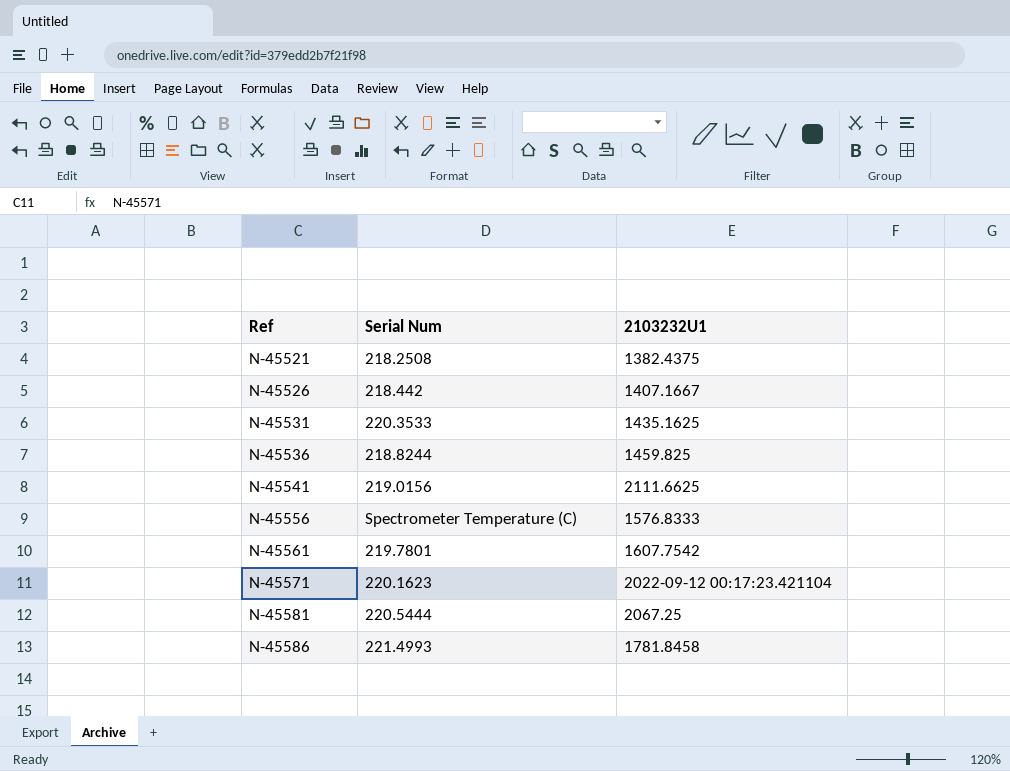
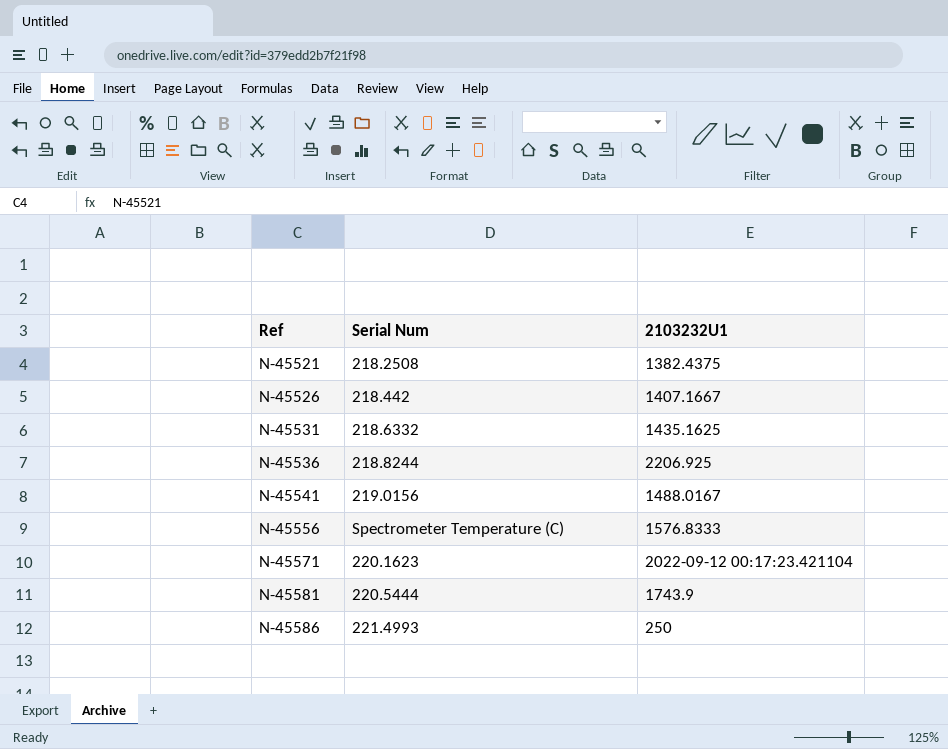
row N-45561: 219.7801 | 1607.7542 -> none
N-45531 | Serial Num: 220.3533 -> 218.6332
N-45536 | 2103232U1: 1459.825 -> 2206.925
N-45541 | 2103232U1: 2111.6625 -> 1488.0167
N-45581 | 2103232U1: 2067.25 -> 1743.9
N-45586 | 2103232U1: 1781.8458 -> 250

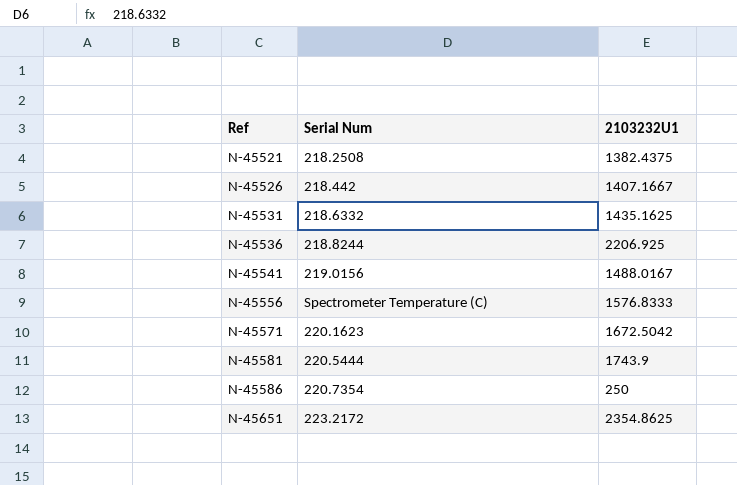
N-45571 | 2103232U1: 2022-09-12 00:17:23.421104 -> 1672.5042
N-45586 | Serial Num: 221.4993 -> 220.7354
row N-45651: none -> 223.2172 | 2354.8625

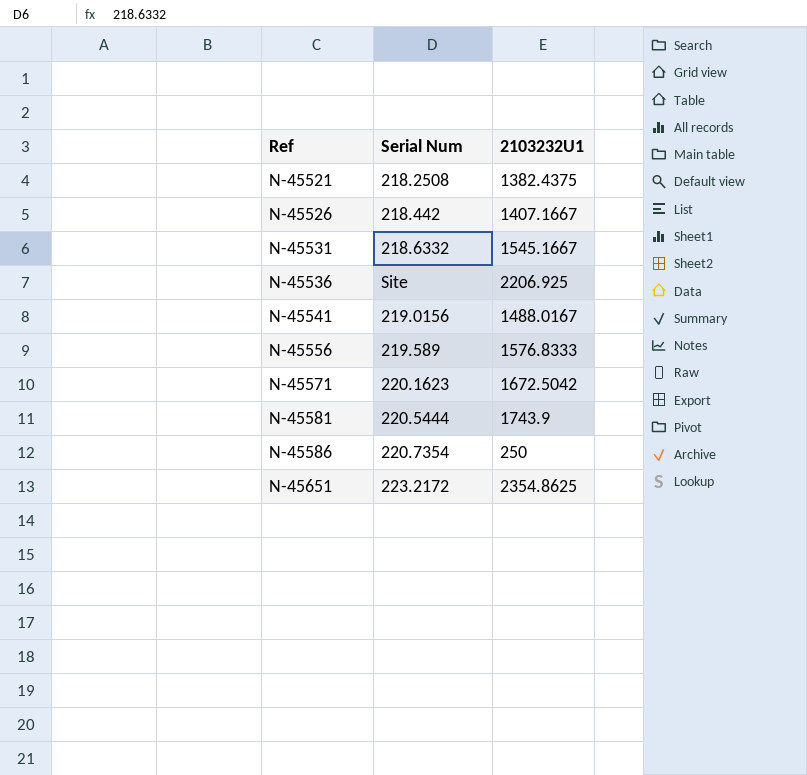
N-45531 | 2103232U1: 1435.1625 -> 1545.1667
N-45536 | Serial Num: 218.8244 -> Site
N-45556 | Serial Num: Spectrometer Temperature (C) -> 219.589

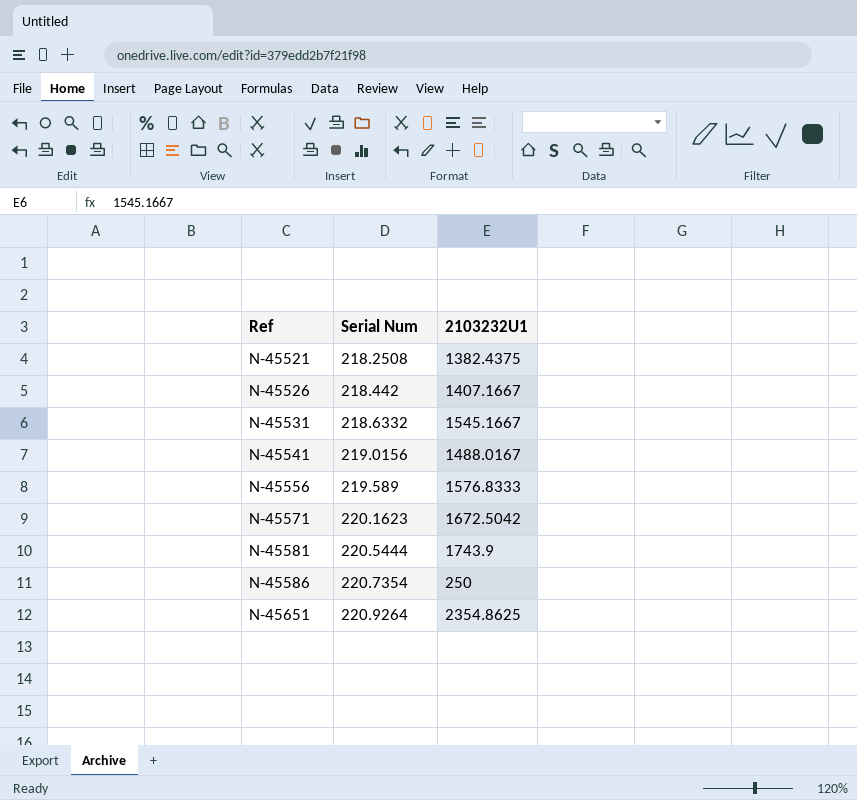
row N-45536: Site | 2206.925 -> none
N-45651 | Serial Num: 223.2172 -> 220.9264

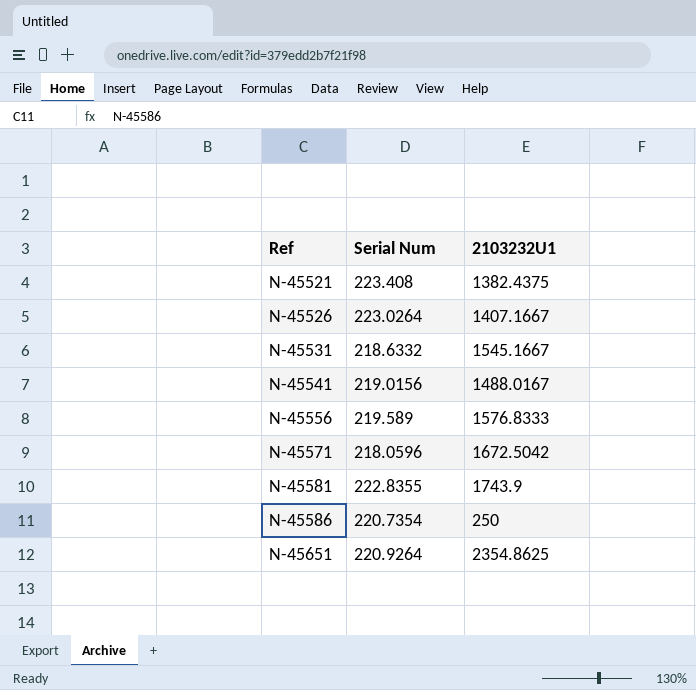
N-45521 | Serial Num: 218.2508 -> 223.408
N-45526 | Serial Num: 218.442 -> 223.0264
N-45571 | Serial Num: 220.1623 -> 218.0596
N-45581 | Serial Num: 220.5444 -> 222.8355

